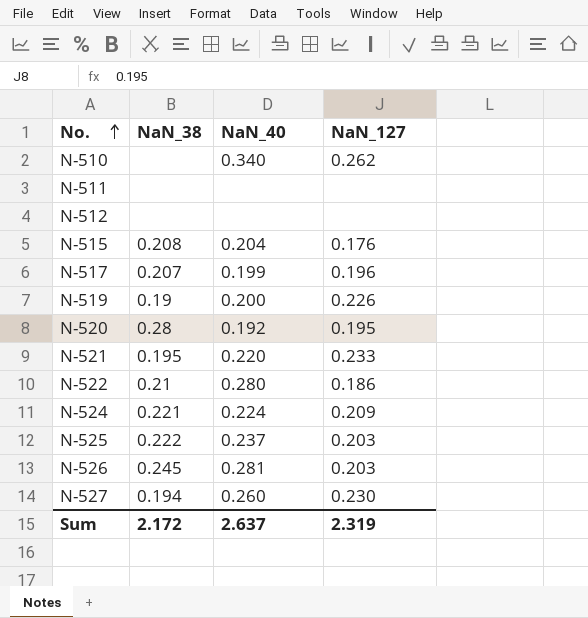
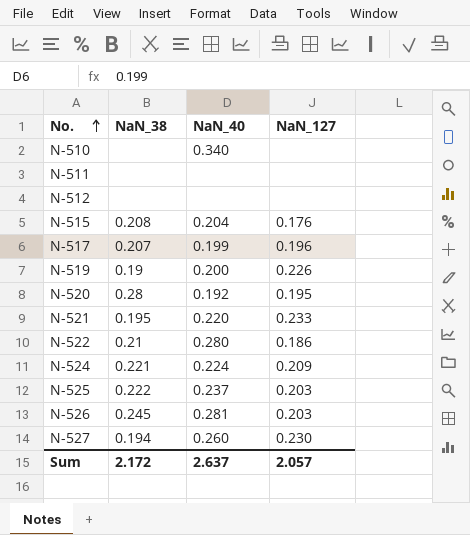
N-510 | NaN_127: 0.262 -> none
Sum | NaN_127: 2.319 -> 2.057

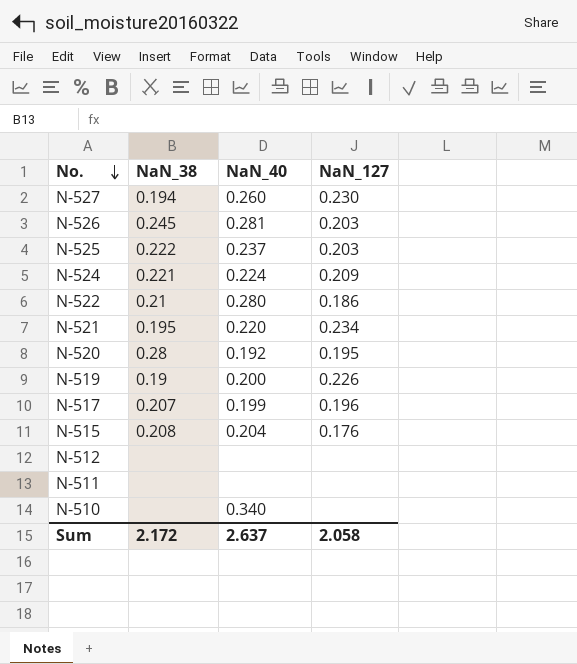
row order: No. ascending -> No. descending
N-521 | NaN_127: 0.233 -> 0.234
Sum | NaN_127: 2.057 -> 2.058

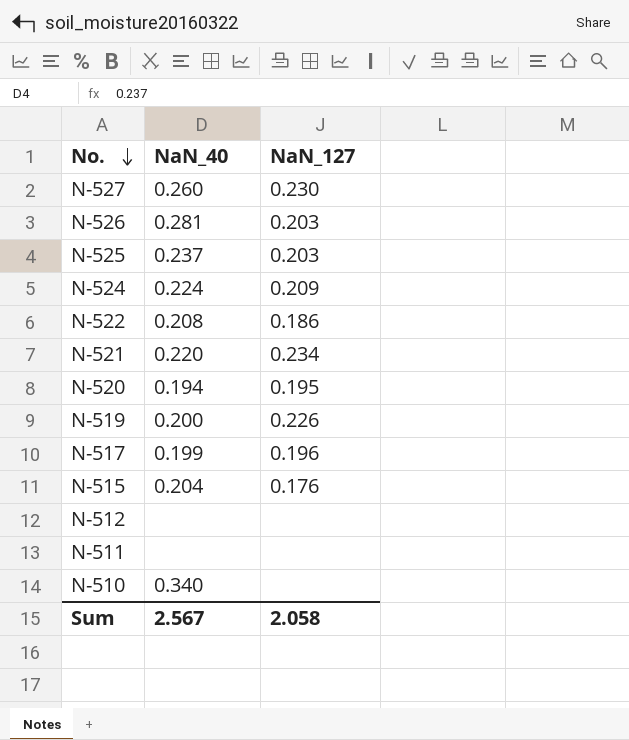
column NaN_38 | position: 2 -> none
N-522 | NaN_40: 0.280 -> 0.208
N-520 | NaN_40: 0.192 -> 0.194
Sum | NaN_40: 2.637 -> 2.567

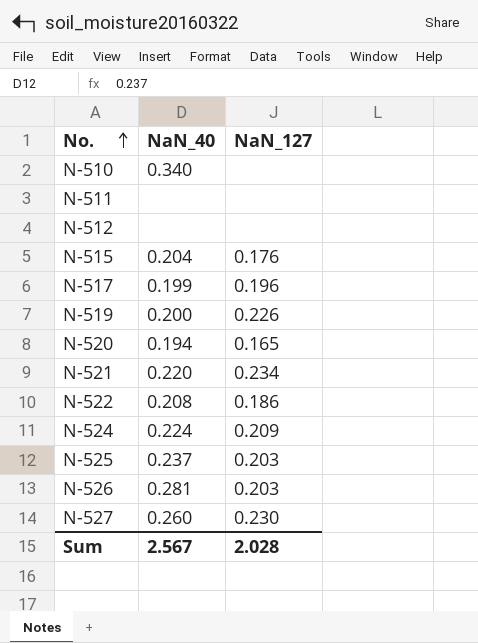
row order: No. descending -> No. ascending
N-520 | NaN_127: 0.195 -> 0.165
Sum | NaN_127: 2.058 -> 2.028

